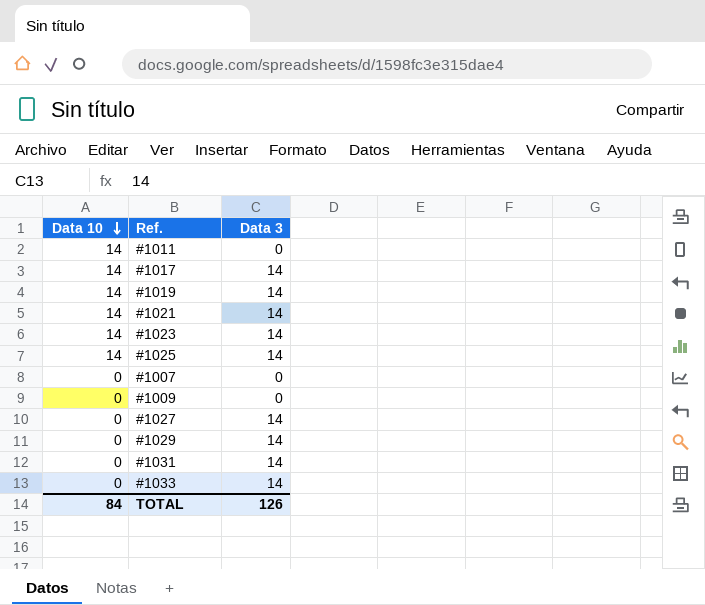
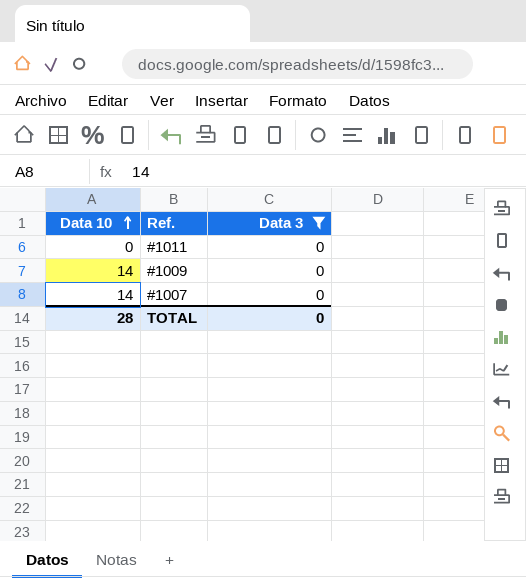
filter: none -> Data 3 = 0
row order: Data 10 descending -> Data 10 ascending
#1011 | Data 10: 14 -> 0
#1009 | Data 10: 0 -> 14
#1007 | Data 10: 0 -> 14
TOTAL | Data 10: 84 -> 28
TOTAL | Data 3: 126 -> 0

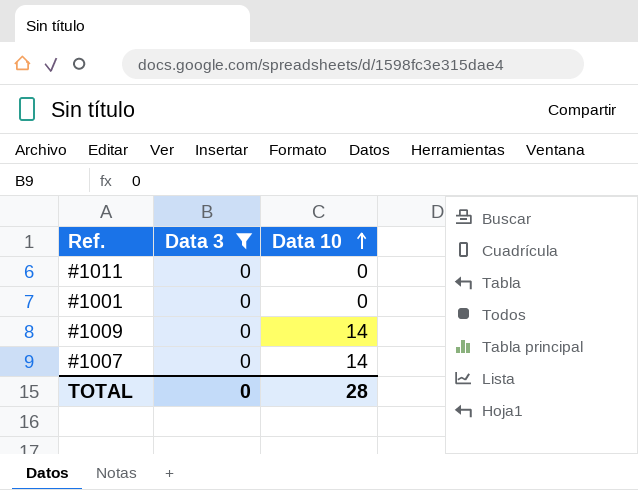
column Data 10 | position: 1 -> 3
row #1001: none -> 0 | 0

